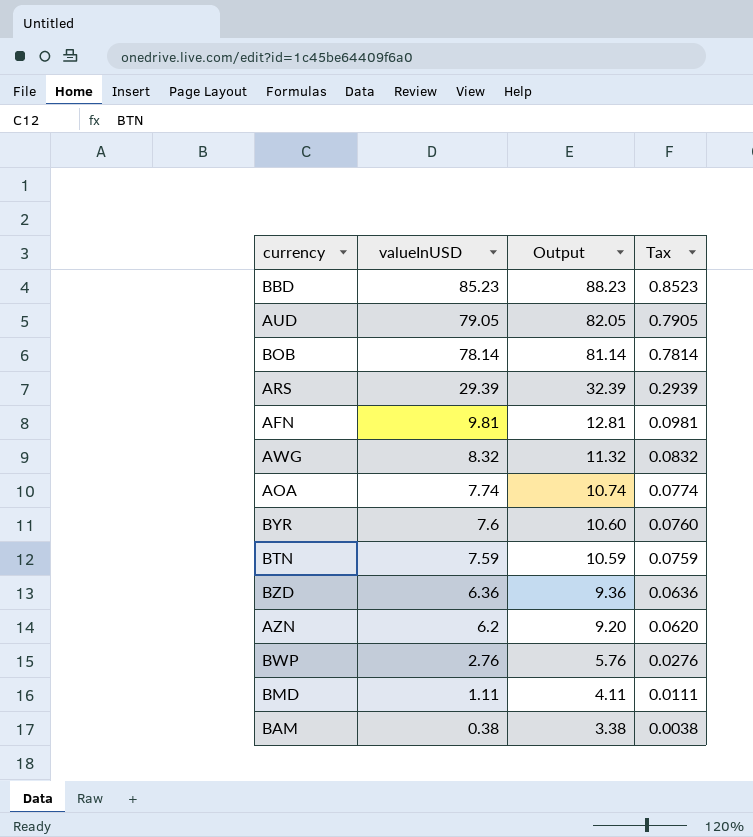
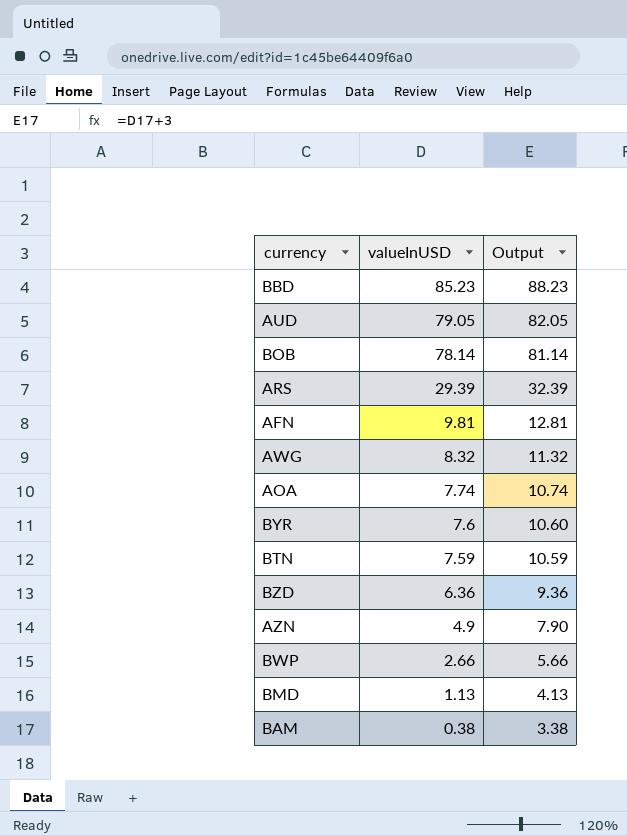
column Tax | formula: [valueInUSD] * 0.01 -> none
AZN | valueInUSD: 6.2 -> 4.9
AZN | Output: 9.20 -> 7.90
BWP | valueInUSD: 2.76 -> 2.66
BWP | Output: 5.76 -> 5.66
BMD | valueInUSD: 1.11 -> 1.13
BMD | Output: 4.11 -> 4.13

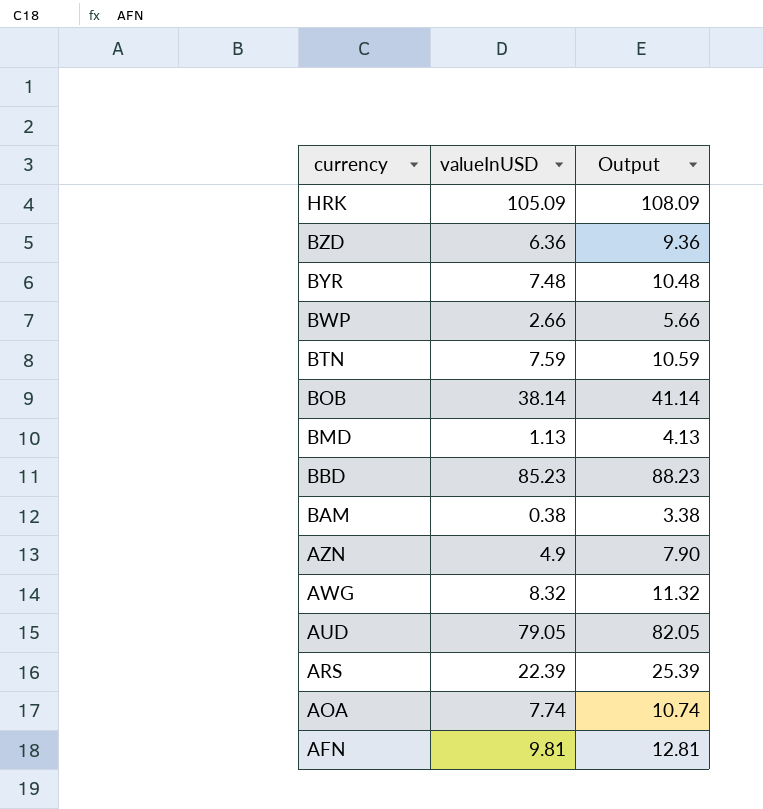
row order: valueInUSD descending -> currency descending
row HRK: none -> 105.09 | 108.09
BYR | valueInUSD: 7.6 -> 7.48
BYR | Output: 10.60 -> 10.48
BOB | valueInUSD: 78.14 -> 38.14
BOB | Output: 81.14 -> 41.14
ARS | valueInUSD: 29.39 -> 22.39
ARS | Output: 32.39 -> 25.39

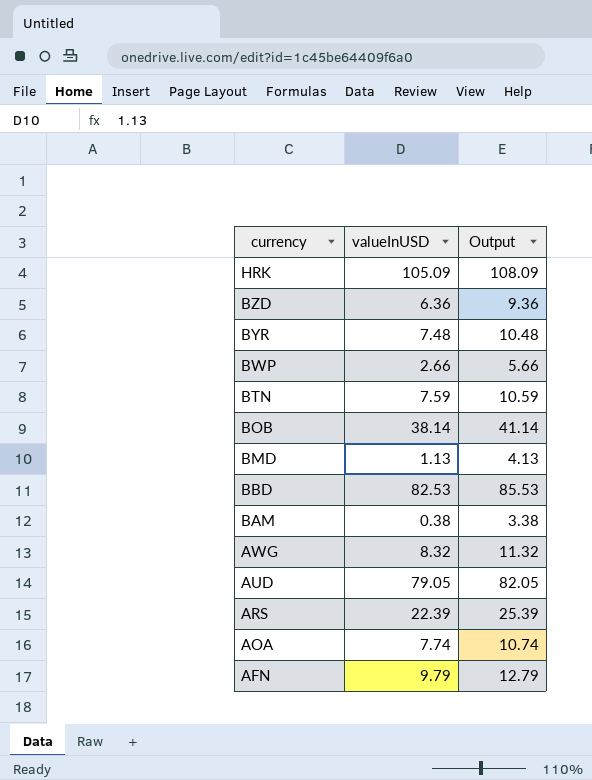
row AZN: 4.9 | 7.90 -> none
BBD | valueInUSD: 85.23 -> 82.53
BBD | Output: 88.23 -> 85.53
AFN | valueInUSD: 9.81 -> 9.79
AFN | Output: 12.81 -> 12.79

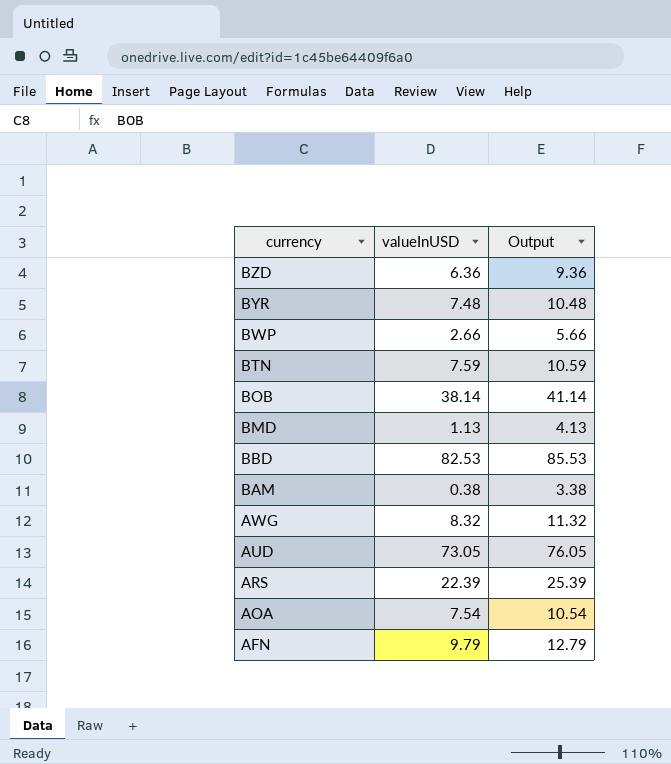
row HRK: 105.09 | 108.09 -> none
AUD | valueInUSD: 79.05 -> 73.05
AUD | Output: 82.05 -> 76.05
AOA | valueInUSD: 7.74 -> 7.54
AOA | Output: 10.74 -> 10.54

